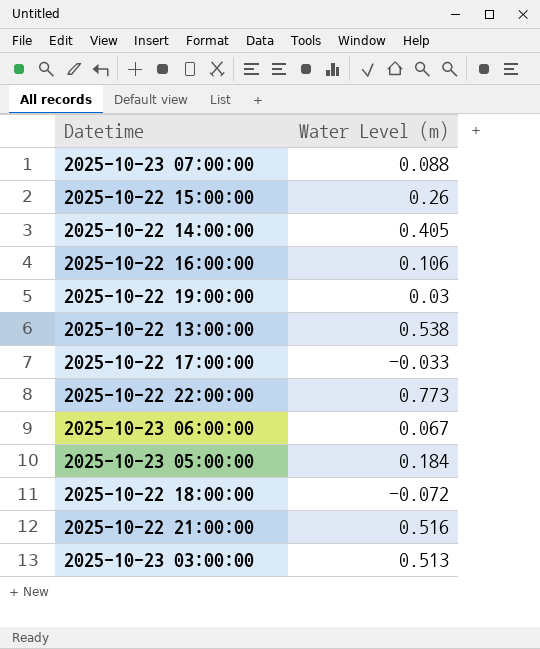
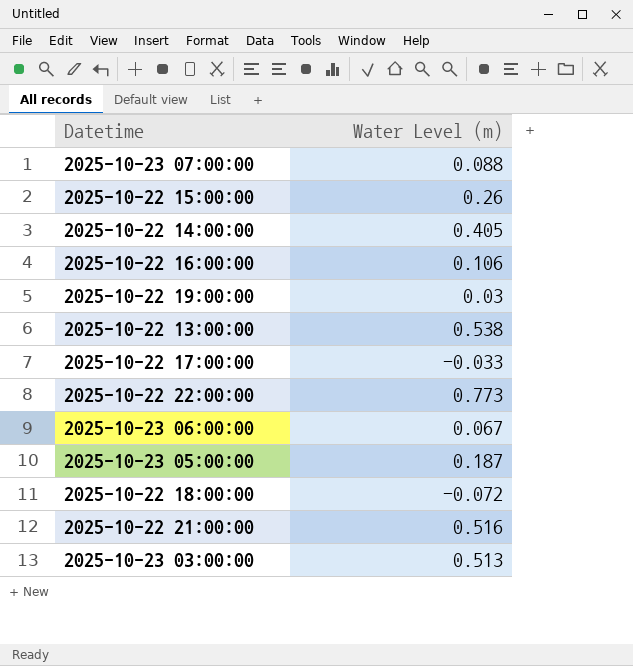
2025-10-23 05:00:00 | Water Level (m): 0.184 -> 0.187

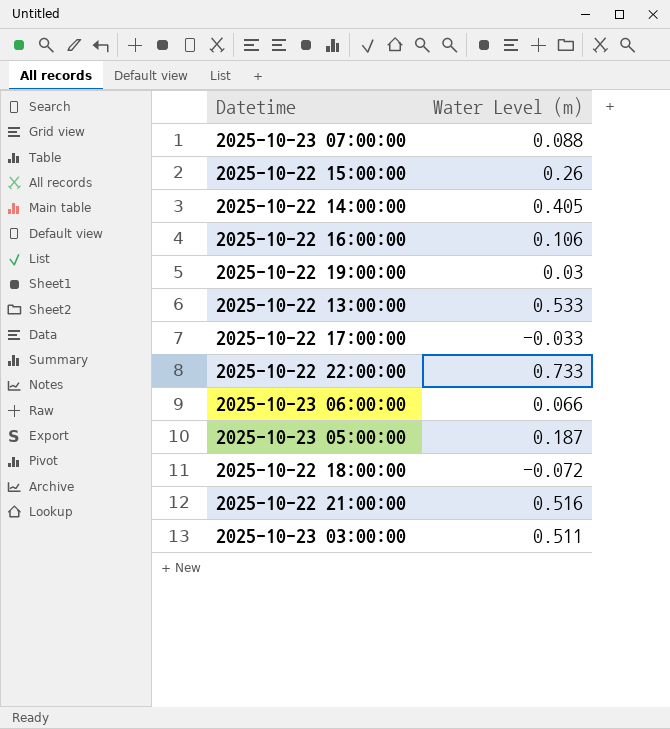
2025-10-22 13:00:00 | Water Level (m): 0.538 -> 0.533
2025-10-22 22:00:00 | Water Level (m): 0.773 -> 0.733
2025-10-23 06:00:00 | Water Level (m): 0.067 -> 0.066
2025-10-23 03:00:00 | Water Level (m): 0.513 -> 0.511

